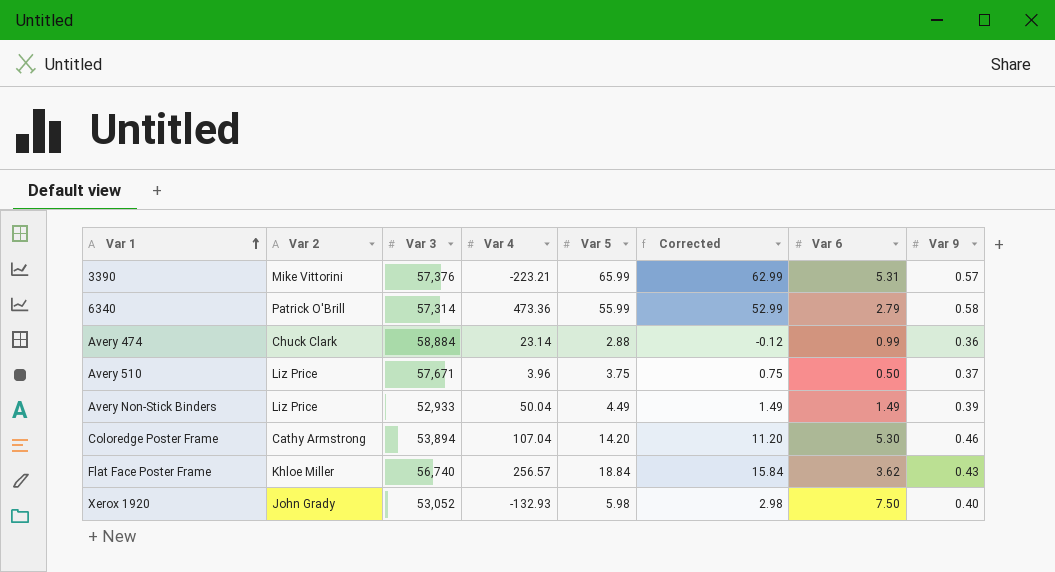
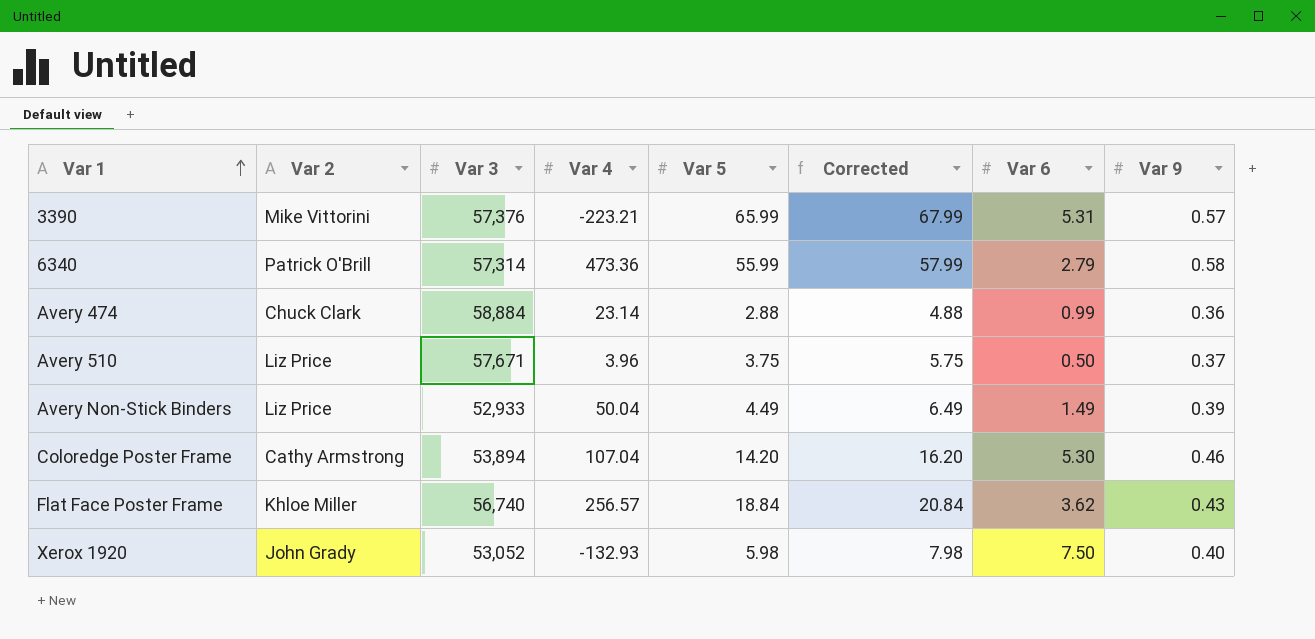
column Corrected | formula: [Var 5] - 3 -> [Var 5] + 2

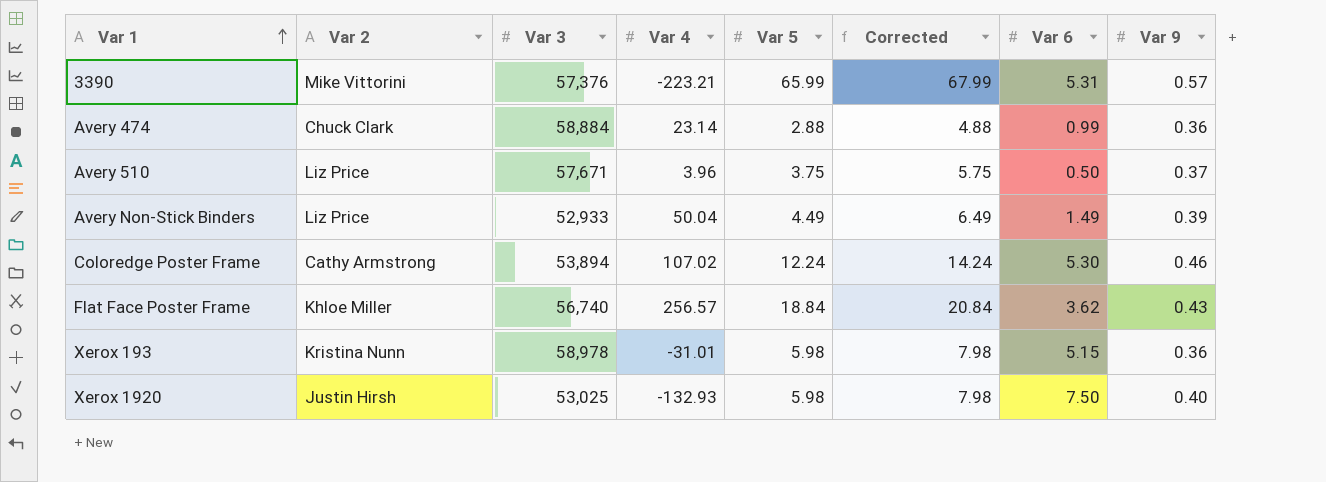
row 6340: Patrick O'Brill | 57,314 | 473.36 | 55.99 | 57.99 | 2.79 | 0.58 -> none
Coloredge Poster Frame | Var 4: 107.04 -> 107.02
Coloredge Poster Frame | Var 5: 14.20 -> 12.24
Coloredge Poster Frame | Corrected: 16.20 -> 14.24
row Xerox 193: none -> Kristina Nunn | 58,978 | -31.01 | 5.98 | 7.98 | 5.15 | 0.36
Xerox 1920 | Var 2: John Grady -> Justin Hirsh
Xerox 1920 | Var 3: 53,052 -> 53,025

